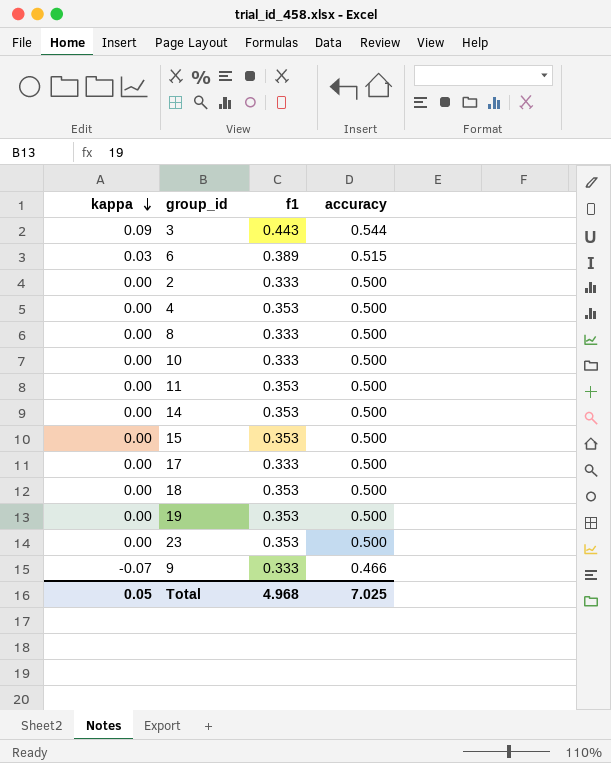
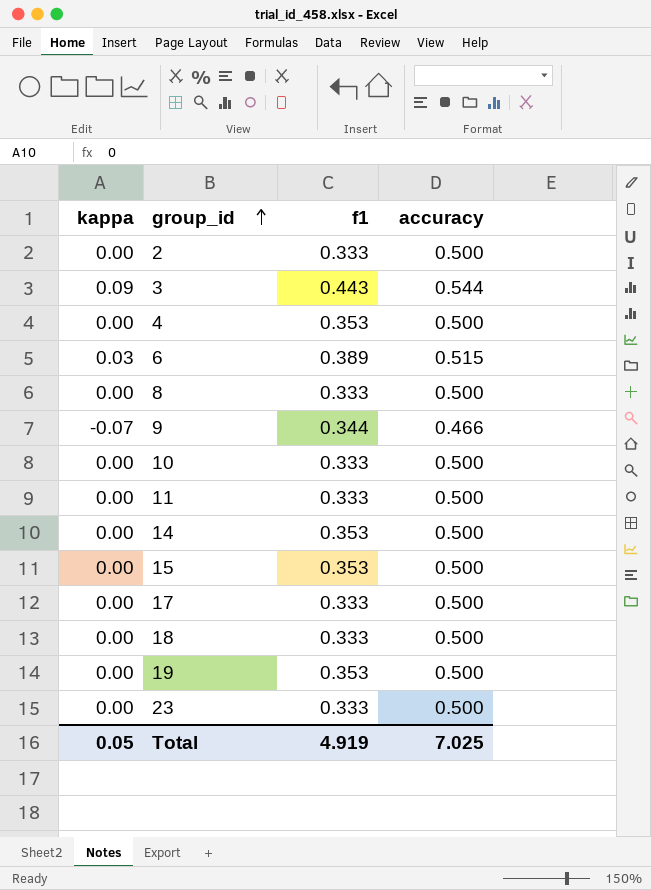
row order: kappa descending -> group_id ascending
9 | f1: 0.333 -> 0.344
11 | f1: 0.353 -> 0.333
18 | f1: 0.353 -> 0.333
23 | f1: 0.353 -> 0.333
Total | f1: 4.968 -> 4.919

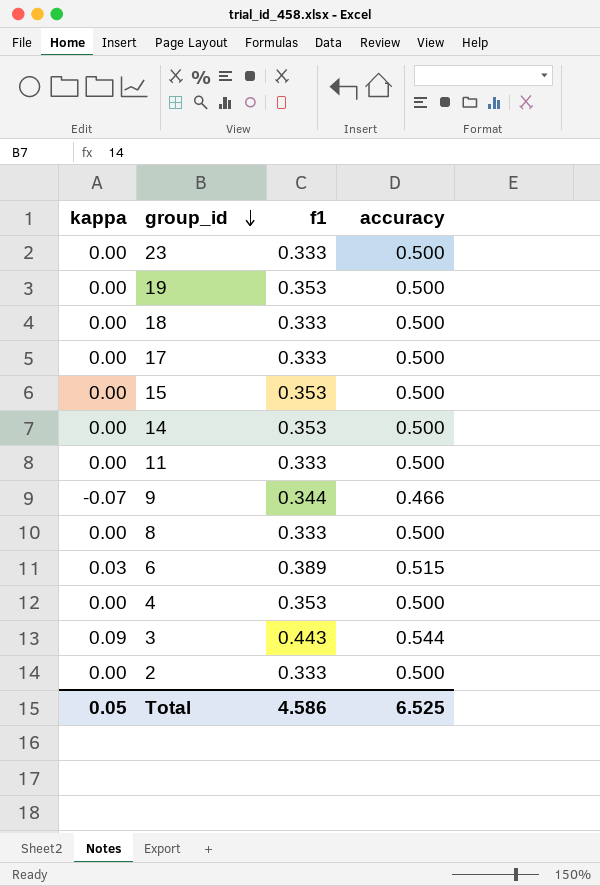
row order: group_id ascending -> group_id descending
row 10: 0.00 | 0.333 | 0.500 -> none
Total | f1: 4.919 -> 4.586
Total | accuracy: 7.025 -> 6.525

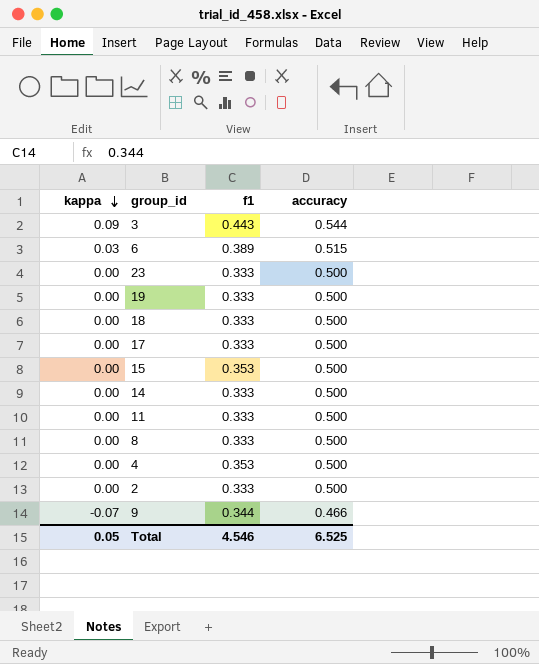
row order: group_id descending -> kappa descending
19 | f1: 0.353 -> 0.333
14 | f1: 0.353 -> 0.333
Total | f1: 4.586 -> 4.546

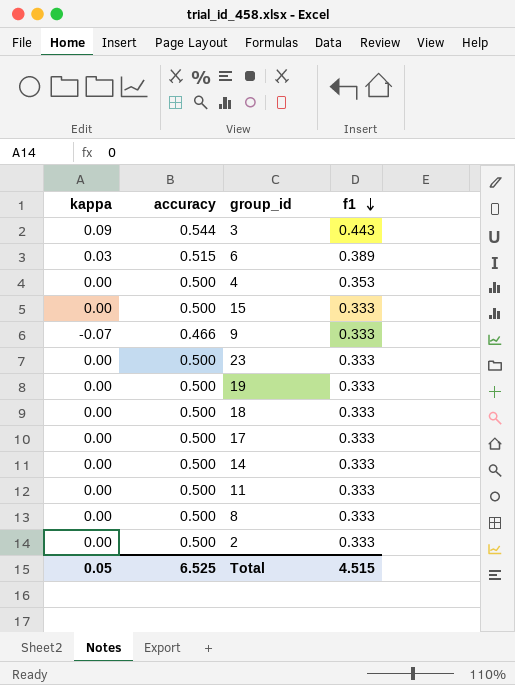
row order: kappa descending -> f1 descending
column accuracy | position: 4 -> 2
15 | f1: 0.353 -> 0.333
9 | f1: 0.344 -> 0.333
Total | f1: 4.546 -> 4.515

